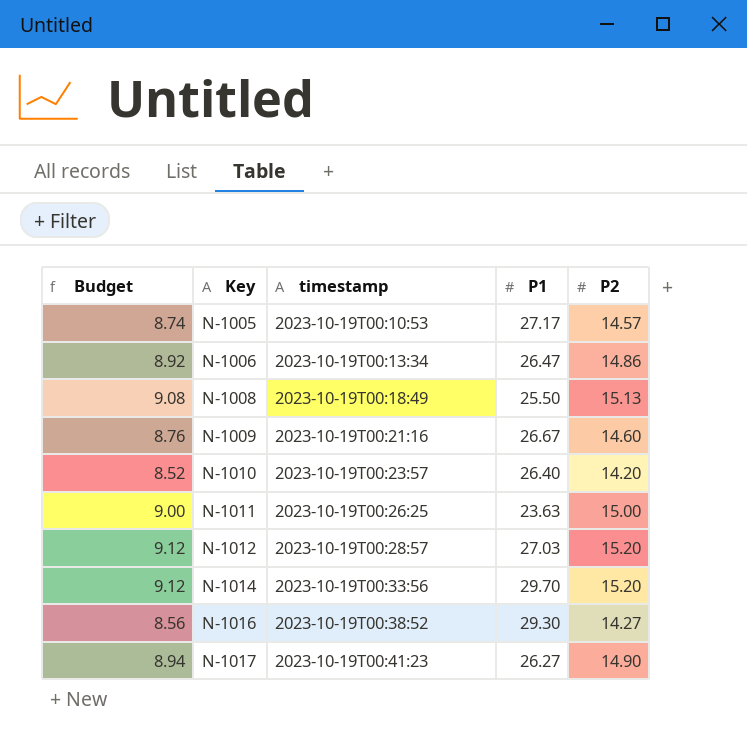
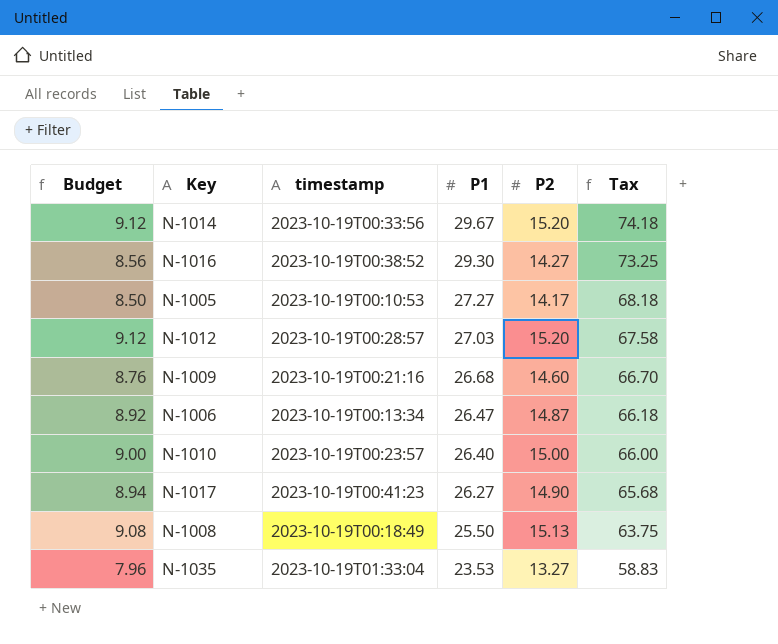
row order: Key ascending -> P1 descending
column Tax | formula: none -> [P1] * 2.5
row N-1011: 9.00 | 2023-10-19T00:26:25 | 23.63 | 15.00 -> none
N-1014 | P1: 29.70 -> 29.67
N-1005 | Budget: 8.74 -> 8.50
N-1005 | P1: 27.17 -> 27.27
N-1005 | P2: 14.57 -> 14.17
N-1009 | P1: 26.67 -> 26.68
N-1006 | P2: 14.86 -> 14.87
N-1010 | Budget: 8.52 -> 9.00
N-1010 | P2: 14.20 -> 15.00
row N-1035: none -> 7.96 | 2023-10-19T01:33:04 | 23.53 | 13.27 | 58.83

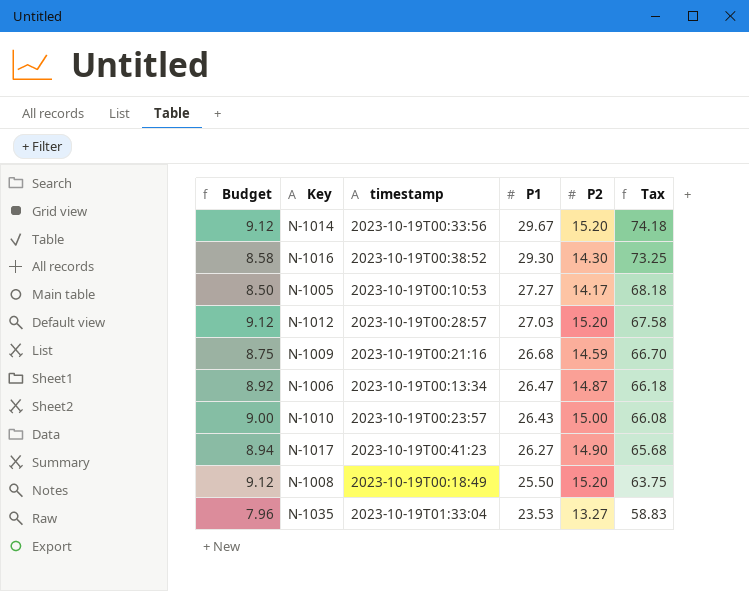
N-1016 | Budget: 8.56 -> 8.58
N-1016 | P2: 14.27 -> 14.30
N-1009 | Budget: 8.76 -> 8.75
N-1009 | P2: 14.60 -> 14.59
N-1010 | P1: 26.40 -> 26.43
N-1010 | Tax: 66.00 -> 66.08
N-1008 | Budget: 9.08 -> 9.12
N-1008 | P2: 15.13 -> 15.20

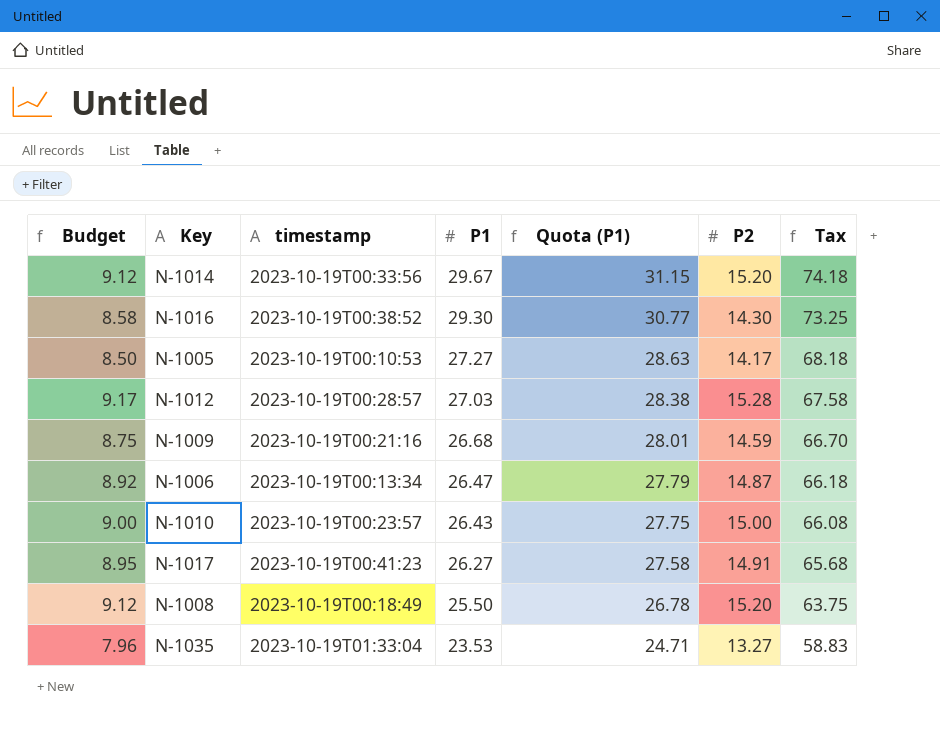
column Quota (P1) | formula: none -> [P1] * 1.05
N-1012 | Budget: 9.12 -> 9.17
N-1012 | P2: 15.20 -> 15.28
N-1017 | Budget: 8.94 -> 8.95
N-1017 | P2: 14.90 -> 14.91

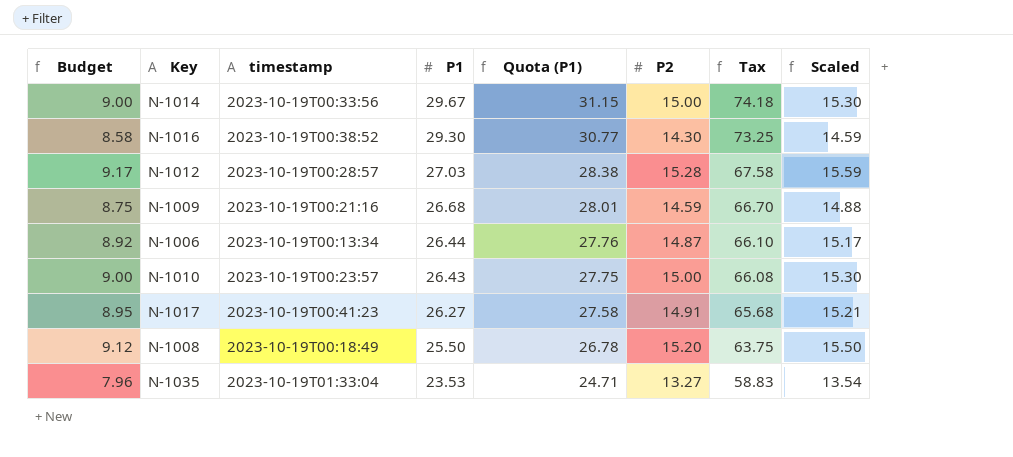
column Scaled | formula: none -> [P2] * 1.02
row N-1005: 8.50 | 2023-10-19T00:10:53 | 27.27 | 28.63 | 14.17 | 68.18 -> none
N-1014 | Budget: 9.12 -> 9.00
N-1014 | P2: 15.20 -> 15.00
N-1006 | P1: 26.47 -> 26.44
N-1006 | Quota (P1): 27.79 -> 27.76
N-1006 | Tax: 66.18 -> 66.10

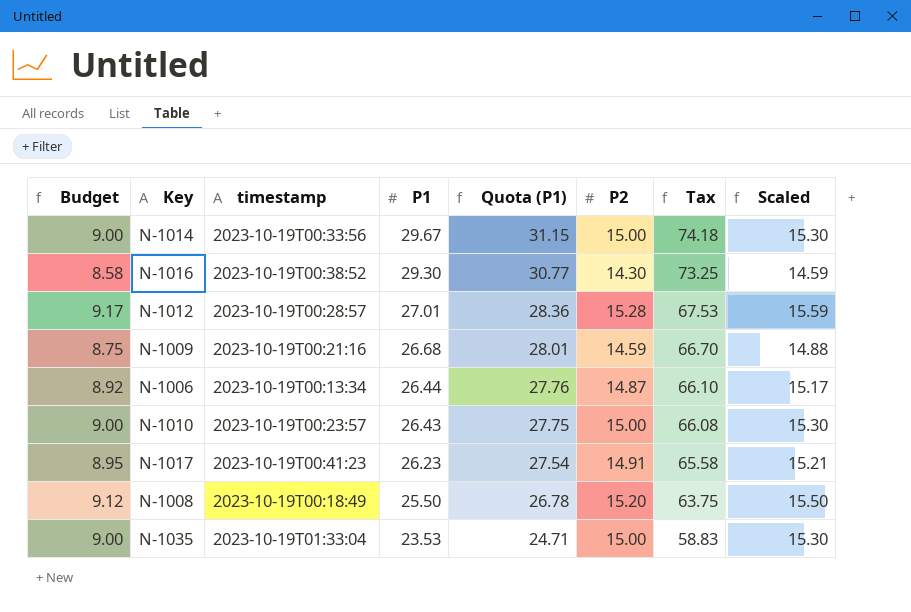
N-1012 | P1: 27.03 -> 27.01
N-1012 | Quota (P1): 28.38 -> 28.36
N-1012 | Tax: 67.58 -> 67.53
N-1017 | P1: 26.27 -> 26.23
N-1017 | Quota (P1): 27.58 -> 27.54
N-1017 | Tax: 65.68 -> 65.58
N-1035 | Budget: 7.96 -> 9.00
N-1035 | P2: 13.27 -> 15.00
N-1035 | Scaled: 13.54 -> 15.30

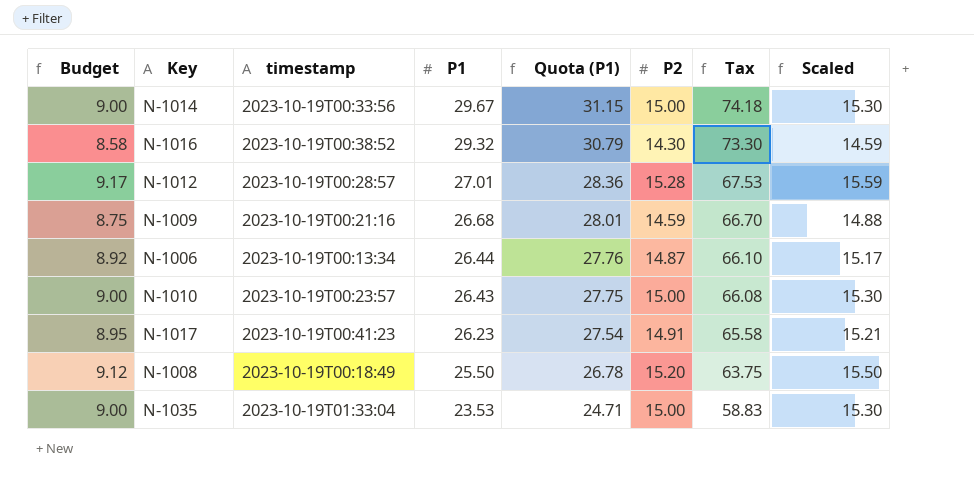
N-1016 | P1: 29.30 -> 29.32
N-1016 | Quota (P1): 30.77 -> 30.79
N-1016 | Tax: 73.25 -> 73.30

